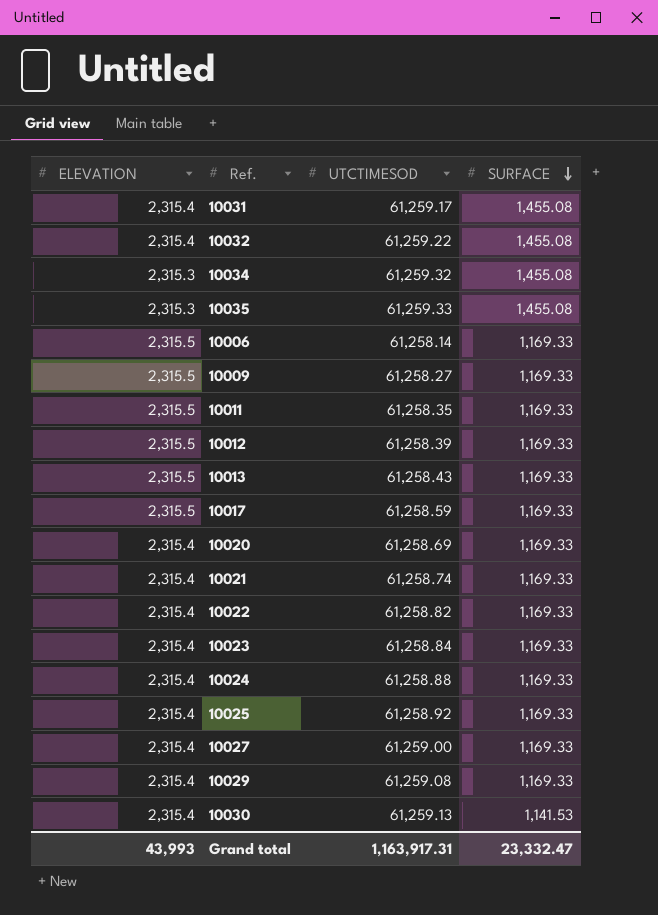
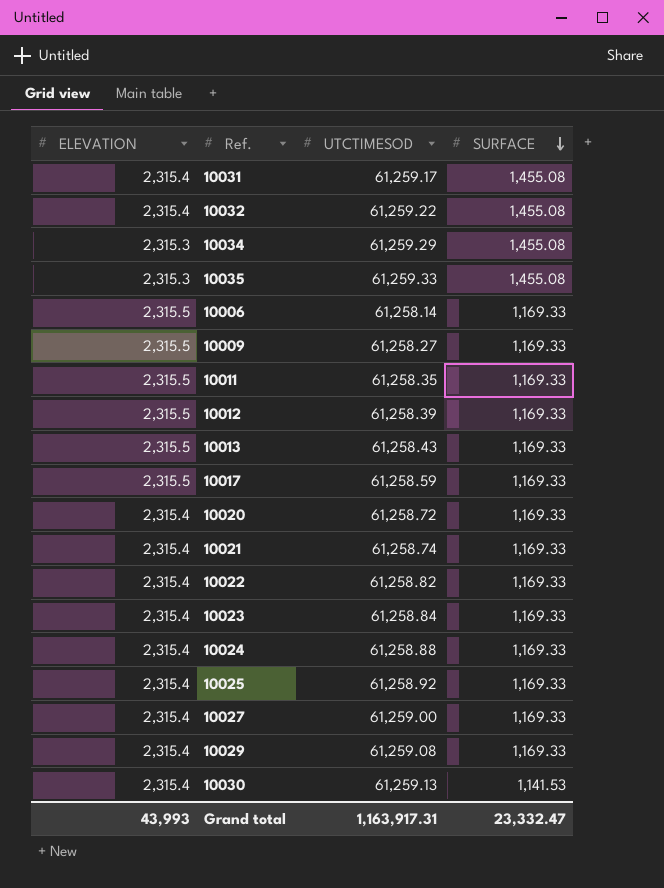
10034 | UTCTIMESOD: 61,259.32 -> 61,259.29
10020 | UTCTIMESOD: 61,258.69 -> 61,258.72

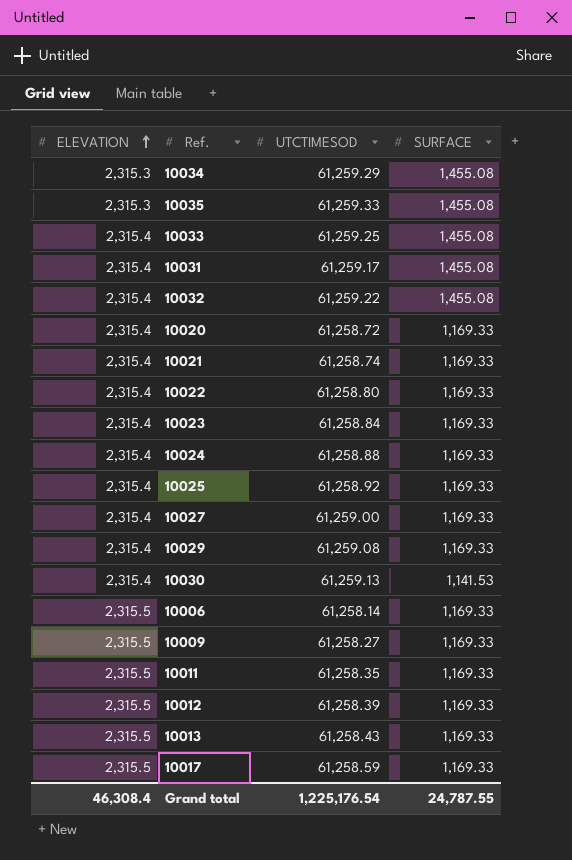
row order: SURFACE descending -> ELEVATION ascending
row 10033: none -> 2,315.4 | 61,259.25 | 1,455.08
10022 | UTCTIMESOD: 61,258.82 -> 61,258.80
Grand total | ELEVATION: 43,993 -> 46,308.4
Grand total | UTCTIMESOD: 1,163,917.31 -> 1,225,176.54
Grand total | SURFACE: 23,332.47 -> 24,787.55

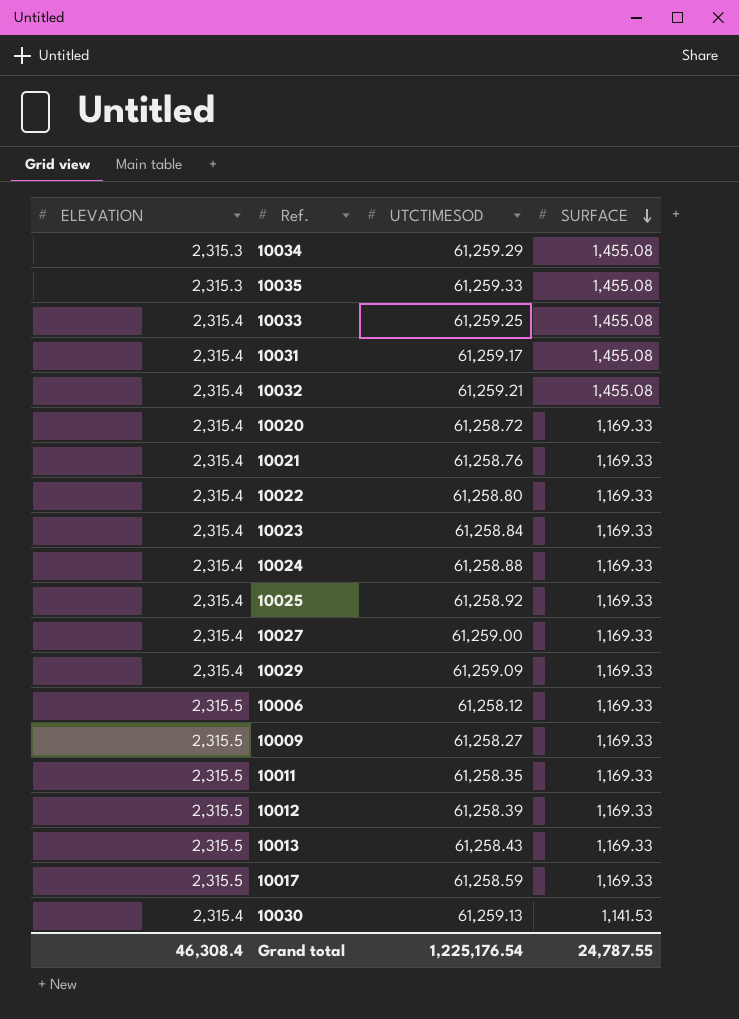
row order: ELEVATION ascending -> SURFACE descending
10032 | UTCTIMESOD: 61,259.22 -> 61,259.21
10021 | UTCTIMESOD: 61,258.74 -> 61,258.76
10029 | UTCTIMESOD: 61,259.08 -> 61,259.09
10006 | UTCTIMESOD: 61,258.14 -> 61,258.12

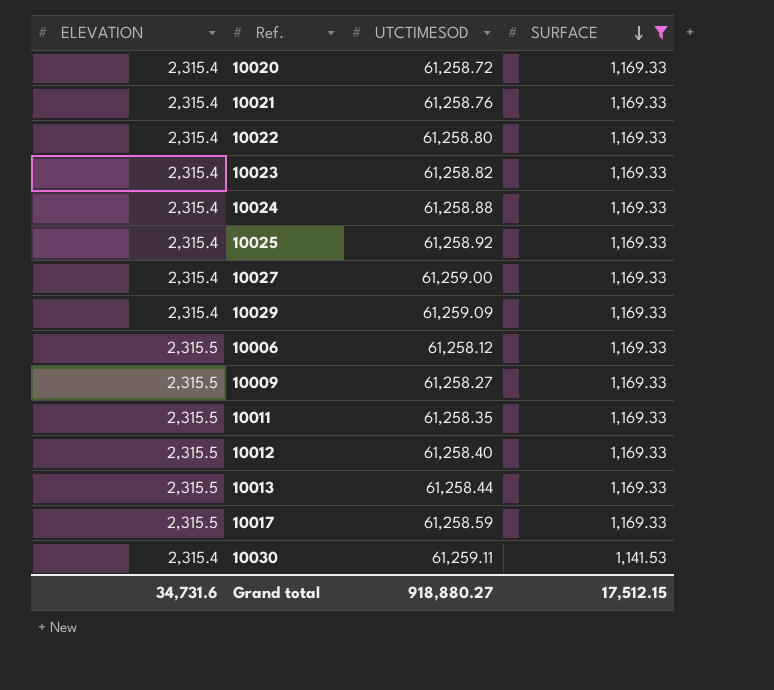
filter: none -> SURFACE != 1,455.08
10023 | UTCTIMESOD: 61,258.84 -> 61,258.82
10012 | UTCTIMESOD: 61,258.39 -> 61,258.40
10013 | UTCTIMESOD: 61,258.43 -> 61,258.44
10030 | UTCTIMESOD: 61,259.13 -> 61,259.11
Grand total | ELEVATION: 46,308.4 -> 34,731.6
Grand total | UTCTIMESOD: 1,225,176.54 -> 918,880.27
Grand total | SURFACE: 24,787.55 -> 17,512.15

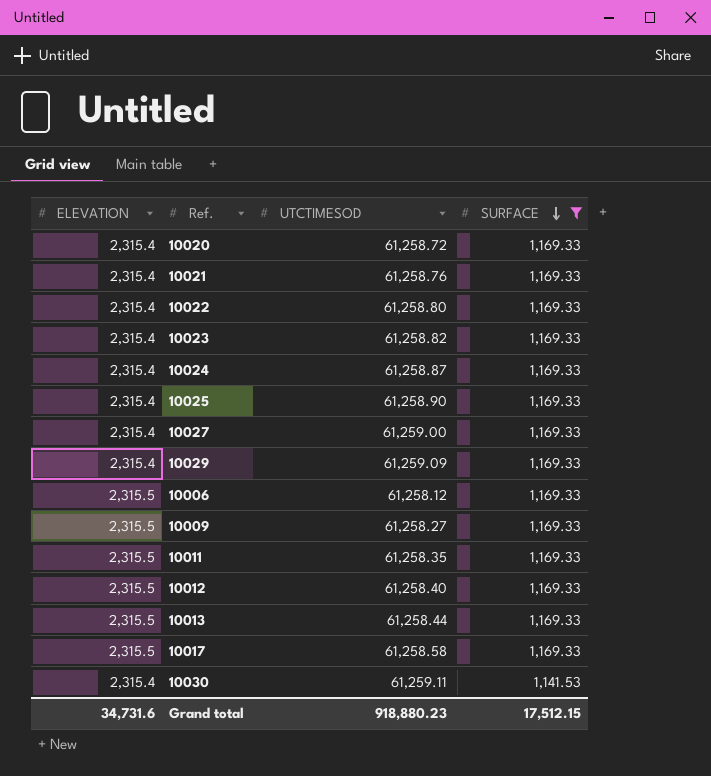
10024 | UTCTIMESOD: 61,258.88 -> 61,258.87
10025 | UTCTIMESOD: 61,258.92 -> 61,258.90
10017 | UTCTIMESOD: 61,258.59 -> 61,258.58
Grand total | UTCTIMESOD: 918,880.27 -> 918,880.23

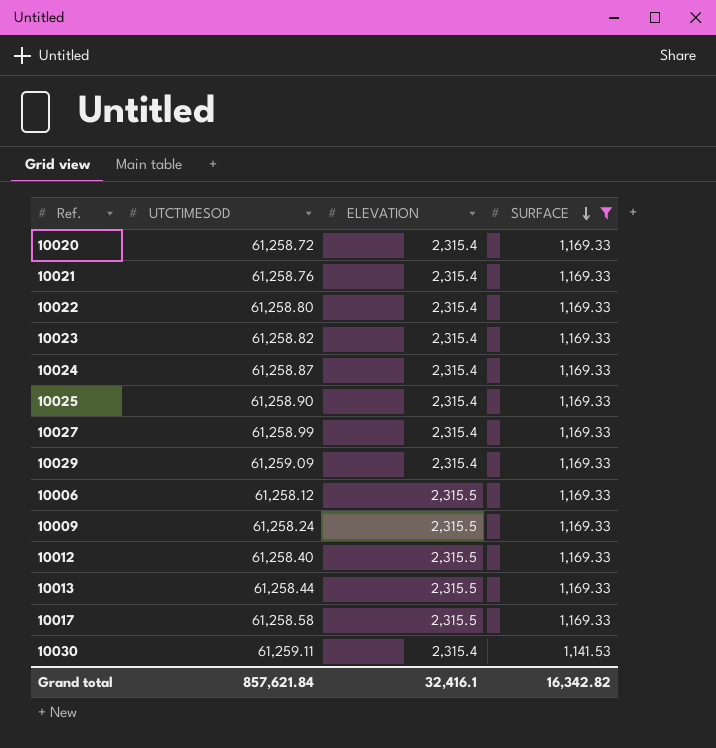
column ELEVATION | position: 1 -> 3
row 10011: 2,315.5 | 61,258.35 | 1,169.33 -> none
10027 | UTCTIMESOD: 61,259.00 -> 61,258.99
10009 | UTCTIMESOD: 61,258.27 -> 61,258.24
Grand total | UTCTIMESOD: 918,880.23 -> 857,621.84
Grand total | ELEVATION: 34,731.6 -> 32,416.1
Grand total | SURFACE: 17,512.15 -> 16,342.82

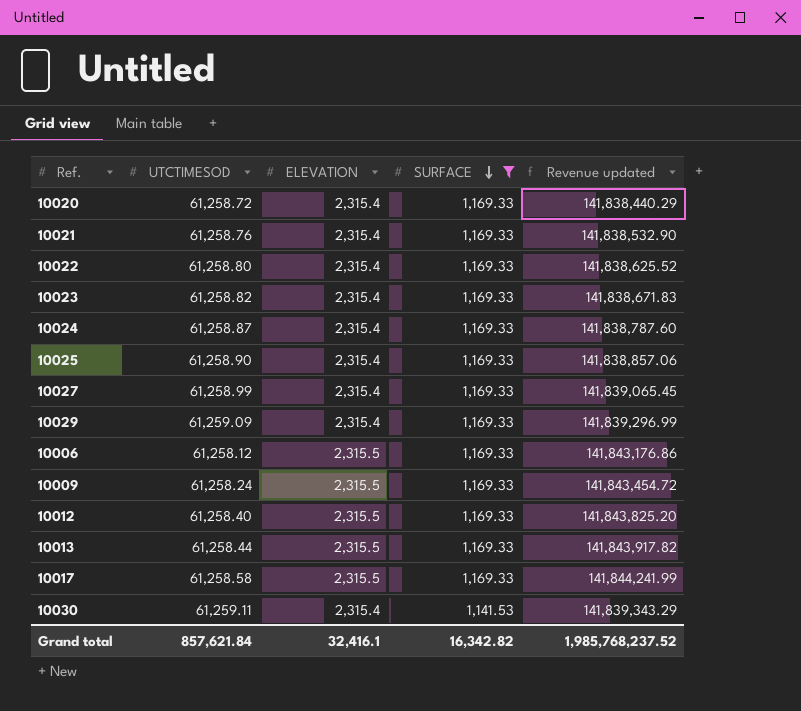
column Revenue updated | formula: none -> [UTCTIMESOD] * [ELEVATION]

